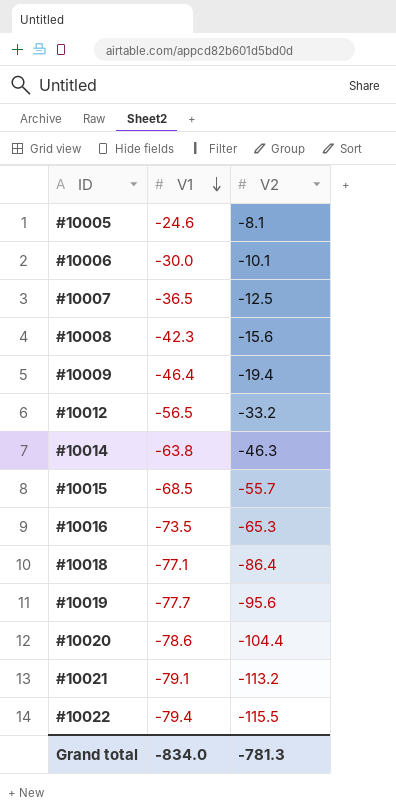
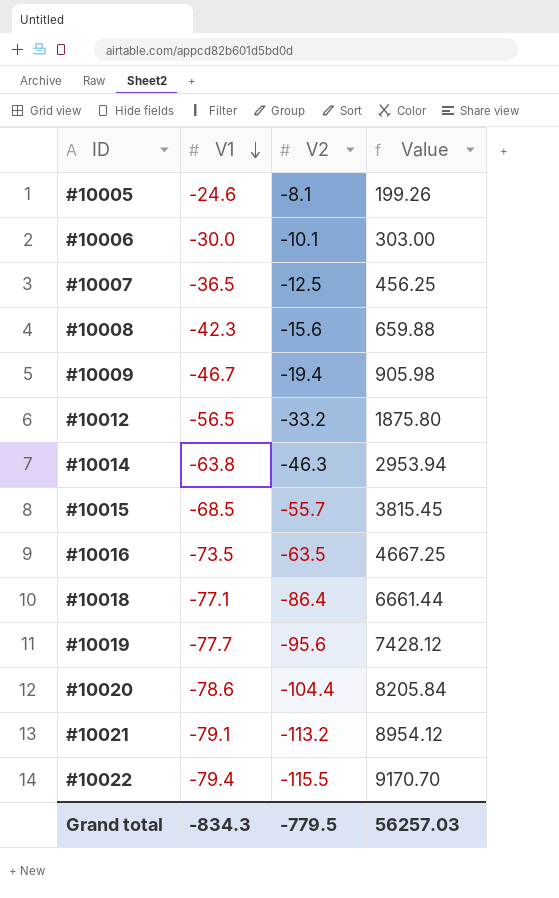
column Value | formula: none -> [V1] * [V2]
#10009 | V1: -46.4 -> -46.7
#10016 | V2: -65.3 -> -63.5
Grand total | V1: -834.0 -> -834.3
Grand total | V2: -781.3 -> -779.5

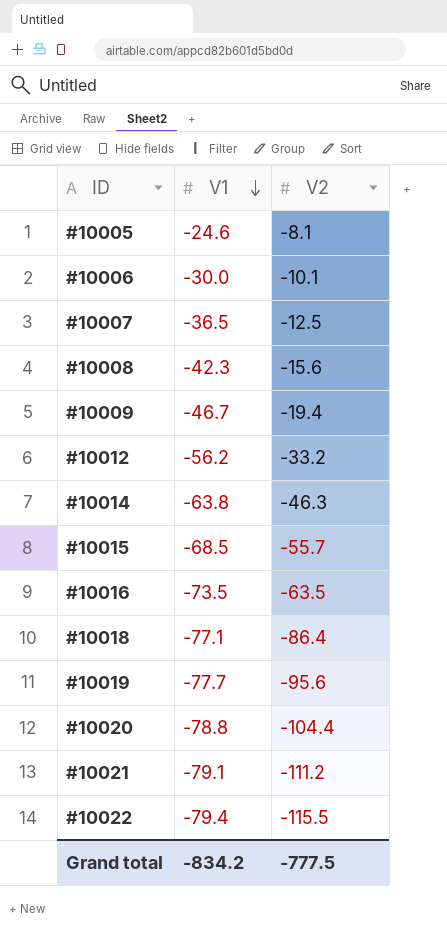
column Value | formula: [V1] * [V2] -> none
#10012 | V1: -56.5 -> -56.2
#10020 | V1: -78.6 -> -78.8
#10021 | V2: -113.2 -> -111.2
Grand total | V1: -834.3 -> -834.2
Grand total | V2: -779.5 -> -777.5

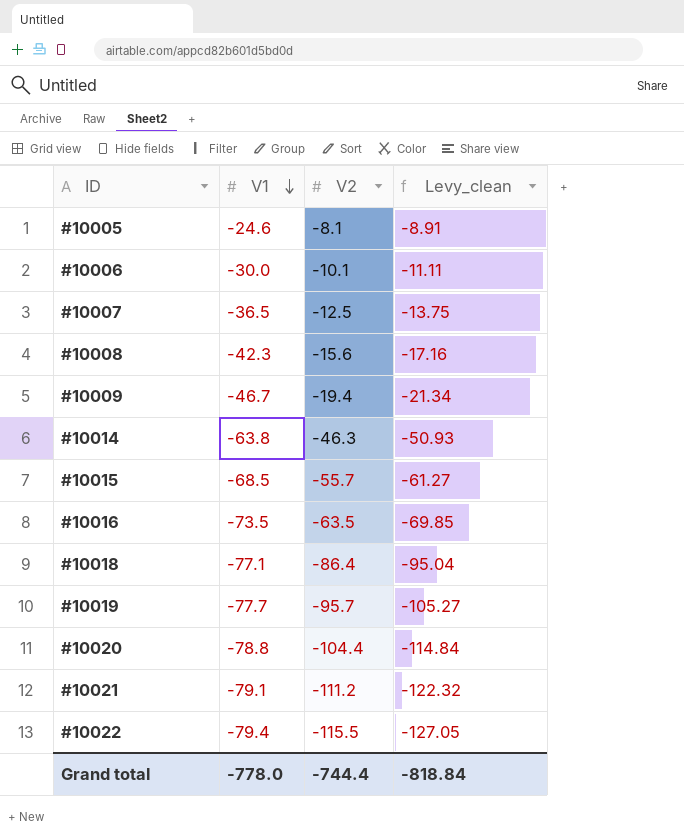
column Levy_clean | formula: none -> [V2] * 1.1
row #10012: -56.2 | -33.2 -> none
#10019 | V2: -95.6 -> -95.7
Grand total | V1: -834.2 -> -778.0
Grand total | V2: -777.5 -> -744.4

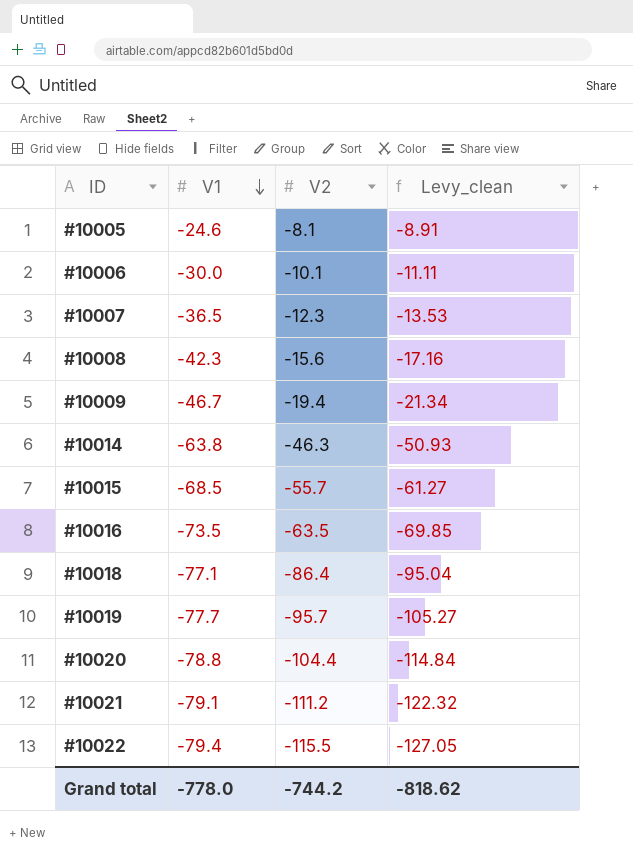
#10007 | V2: -12.5 -> -12.3
#10007 | Levy_clean: -13.75 -> -13.53
Grand total | V2: -744.4 -> -744.2
Grand total | Levy_clean: -818.84 -> -818.62

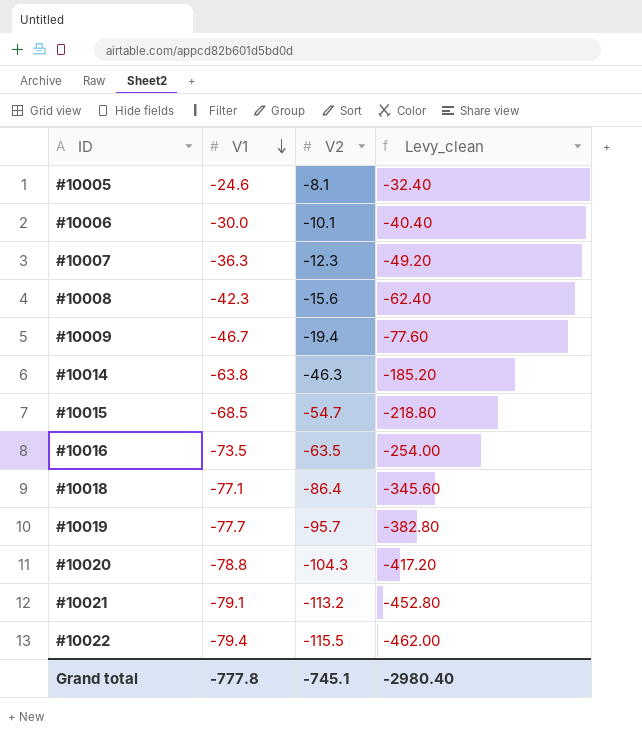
column Levy_clean | formula: [V2] * 1.1 -> [V2] * 4
#10007 | V1: -36.5 -> -36.3
#10015 | V2: -55.7 -> -54.7
#10020 | V2: -104.4 -> -104.3
#10021 | V2: -111.2 -> -113.2
Grand total | V1: -778.0 -> -777.8
Grand total | V2: -744.2 -> -745.1
Grand total | Levy_clean: -818.62 -> -2980.40

